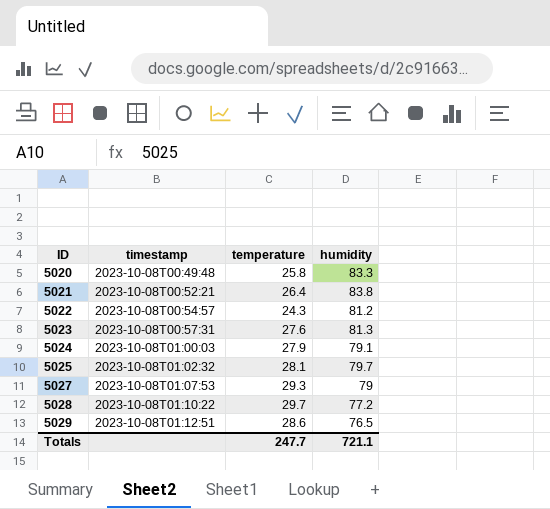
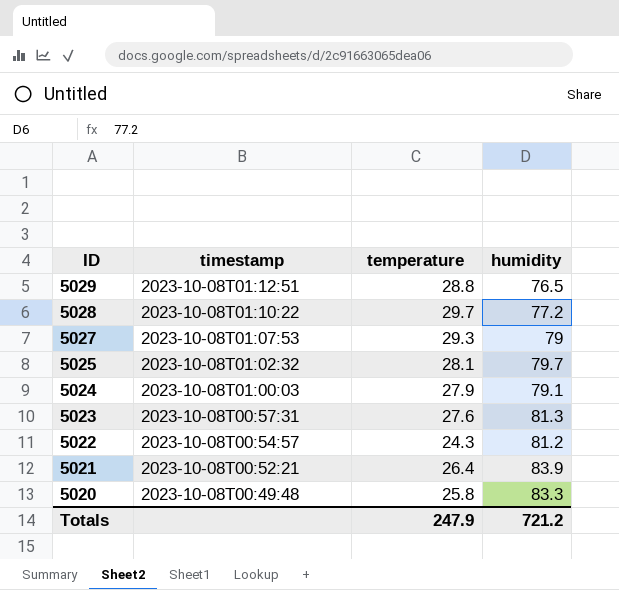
row order: ID ascending -> ID descending
5029 | temperature: 28.6 -> 28.8
5021 | humidity: 83.8 -> 83.9
Totals | temperature: 247.7 -> 247.9
Totals | humidity: 721.1 -> 721.2

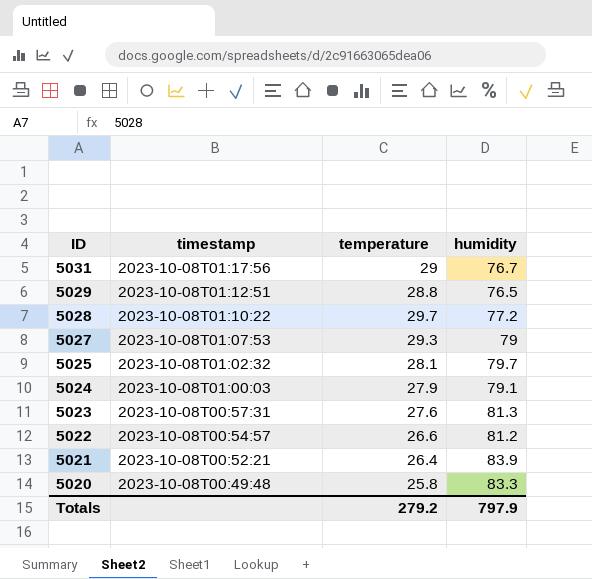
row 5031: none -> 2023-10-08T01:17:56 | 29 | 76.7
5022 | temperature: 24.3 -> 26.6
Totals | temperature: 247.9 -> 279.2
Totals | humidity: 721.2 -> 797.9

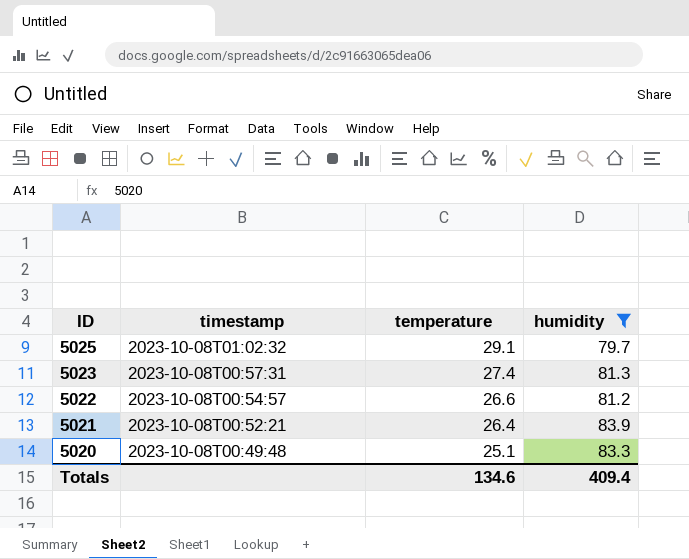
filter: none -> humidity >= 79.7
5025 | temperature: 28.1 -> 29.1
5023 | temperature: 27.6 -> 27.4
5020 | temperature: 25.8 -> 25.1
Totals | temperature: 279.2 -> 134.6
Totals | humidity: 797.9 -> 409.4

